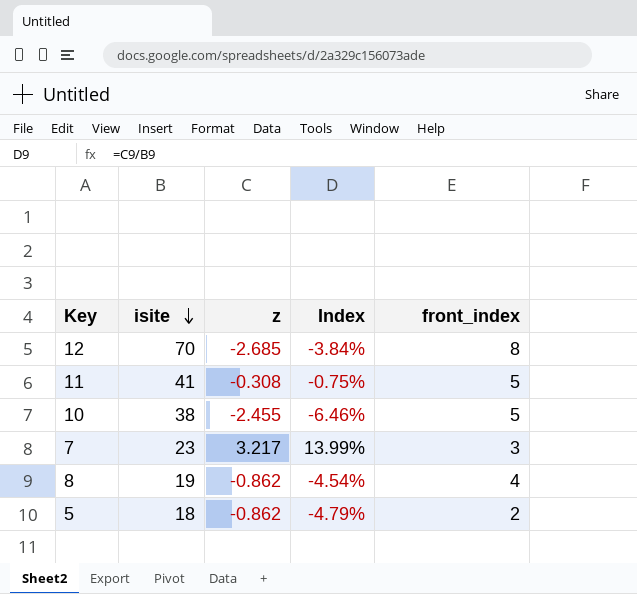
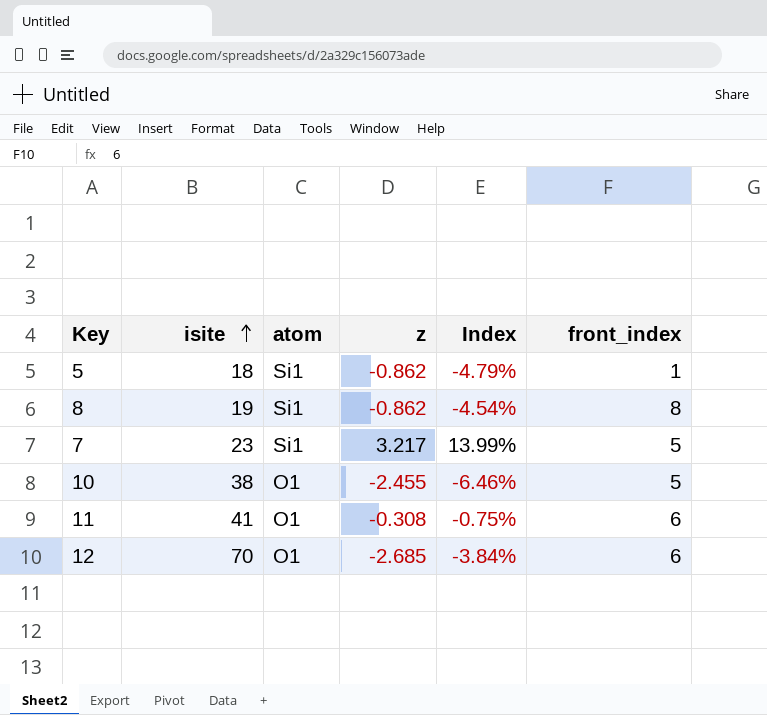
row order: isite descending -> isite ascending
column atom | position: none -> 3
5 | front_index: 2 -> 1
8 | front_index: 4 -> 8
7 | front_index: 3 -> 5
11 | front_index: 5 -> 6
12 | front_index: 8 -> 6

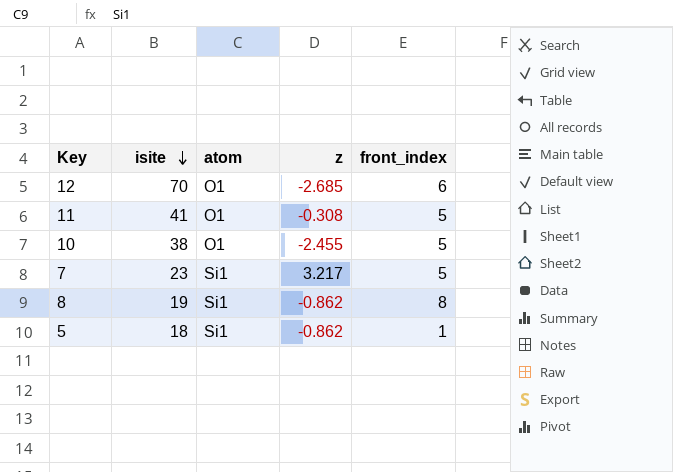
row order: isite ascending -> isite descending
column Index | formula: [z] / [isite] -> none
11 | front_index: 6 -> 5

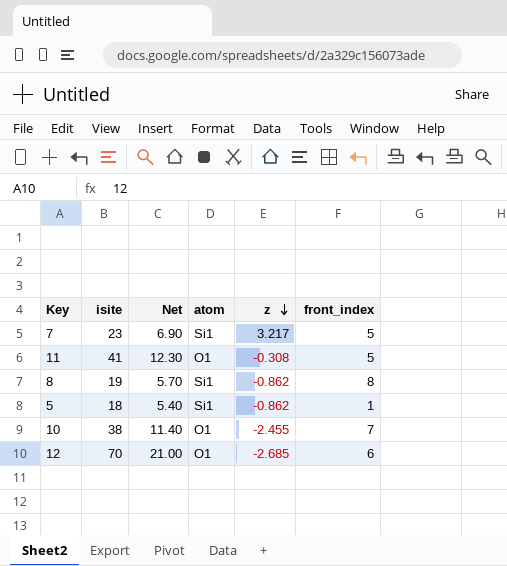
row order: isite descending -> z descending
column Net | formula: none -> [isite] * 0.3
10 | front_index: 5 -> 7

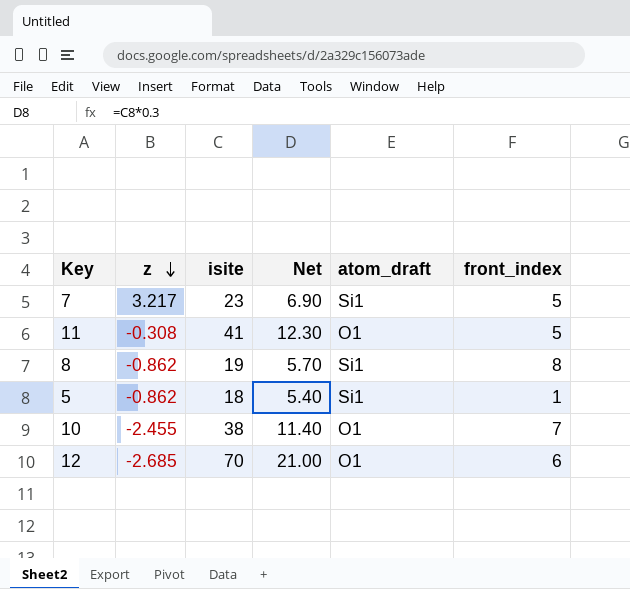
column z | position: 5 -> 2
column name: atom -> atom_draft

